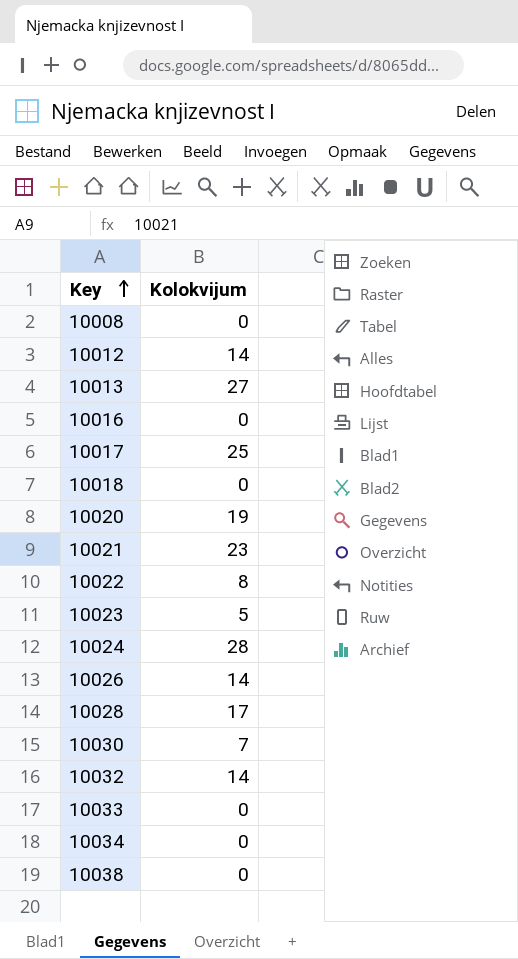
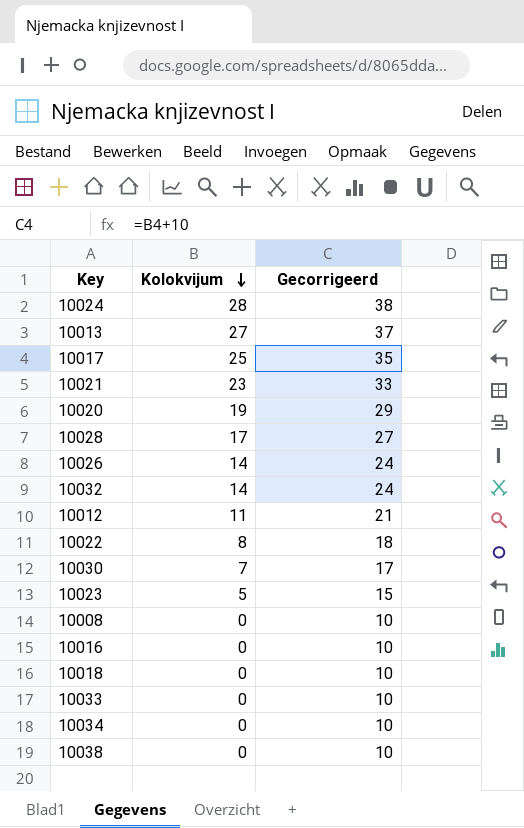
row order: Key ascending -> Kolokvijum descending
column Gecorrigeerd | formula: none -> [Kolokvijum] + 10
10012 | Kolokvijum: 14 -> 11

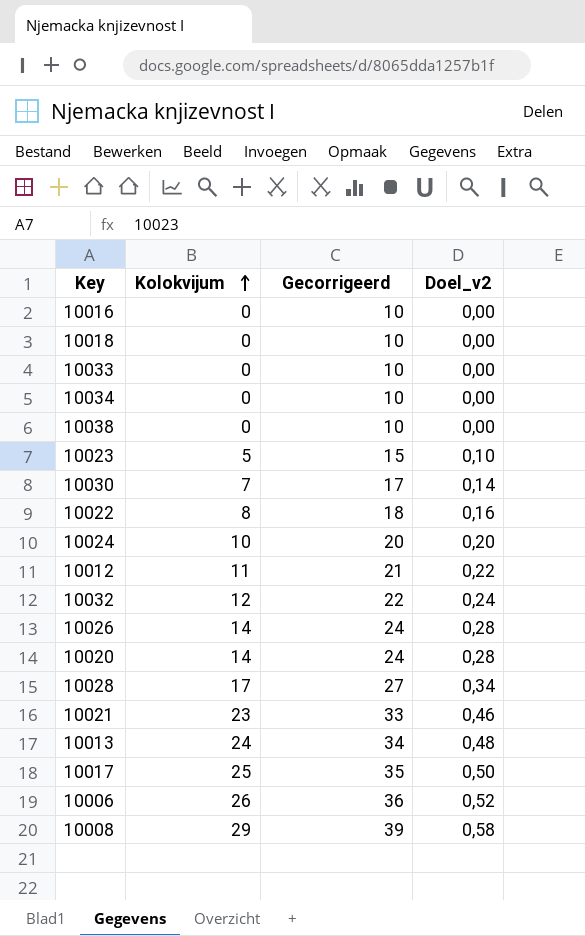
row order: Kolokvijum descending -> Kolokvijum ascending
column Doel_v2 | formula: none -> [Kolokvijum] * 0,02
10024 | Kolokvijum: 28 -> 10
10024 | Gecorrigeerd: 38 -> 20
10032 | Kolokvijum: 14 -> 12
10032 | Gecorrigeerd: 24 -> 22
10020 | Kolokvijum: 19 -> 14
10020 | Gecorrigeerd: 29 -> 24
10013 | Kolokvijum: 27 -> 24
10013 | Gecorrigeerd: 37 -> 34
row 10006: none -> 26 | 36 | 0,52
10008 | Kolokvijum: 0 -> 29
10008 | Gecorrigeerd: 10 -> 39

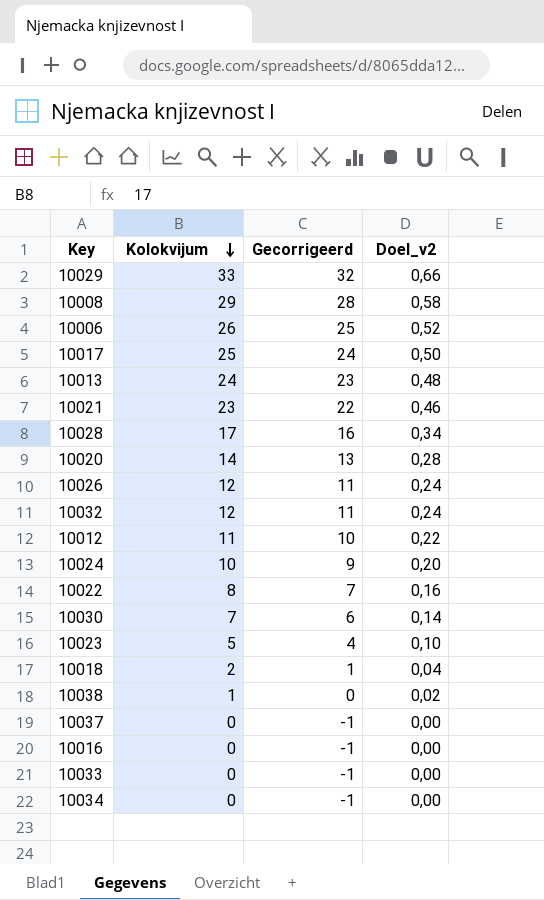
row order: Kolokvijum ascending -> Kolokvijum descending
column Gecorrigeerd | formula: [Kolokvijum] + 10 -> [Kolokvijum] - 1
row 10029: none -> 33 | 32 | 0,66
10026 | Kolokvijum: 14 -> 12
10026 | Doel_v2: 0,28 -> 0,24
10018 | Kolokvijum: 0 -> 2
10018 | Doel_v2: 0,00 -> 0,04
10038 | Kolokvijum: 0 -> 1
10038 | Doel_v2: 0,00 -> 0,02
row 10037: none -> 0 | -1 | 0,00

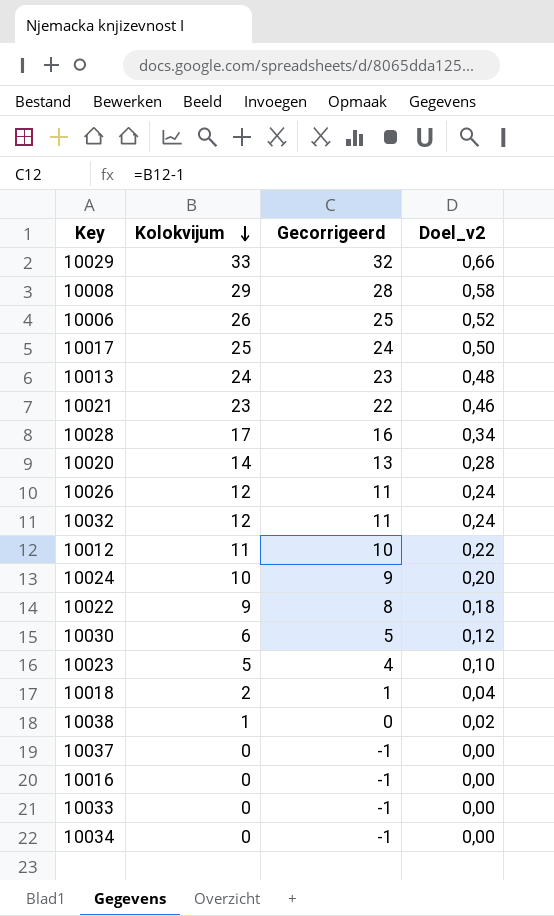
10022 | Kolokvijum: 8 -> 9
10022 | Gecorrigeerd: 7 -> 8
10022 | Doel_v2: 0,16 -> 0,18
10030 | Kolokvijum: 7 -> 6
10030 | Gecorrigeerd: 6 -> 5
10030 | Doel_v2: 0,14 -> 0,12

